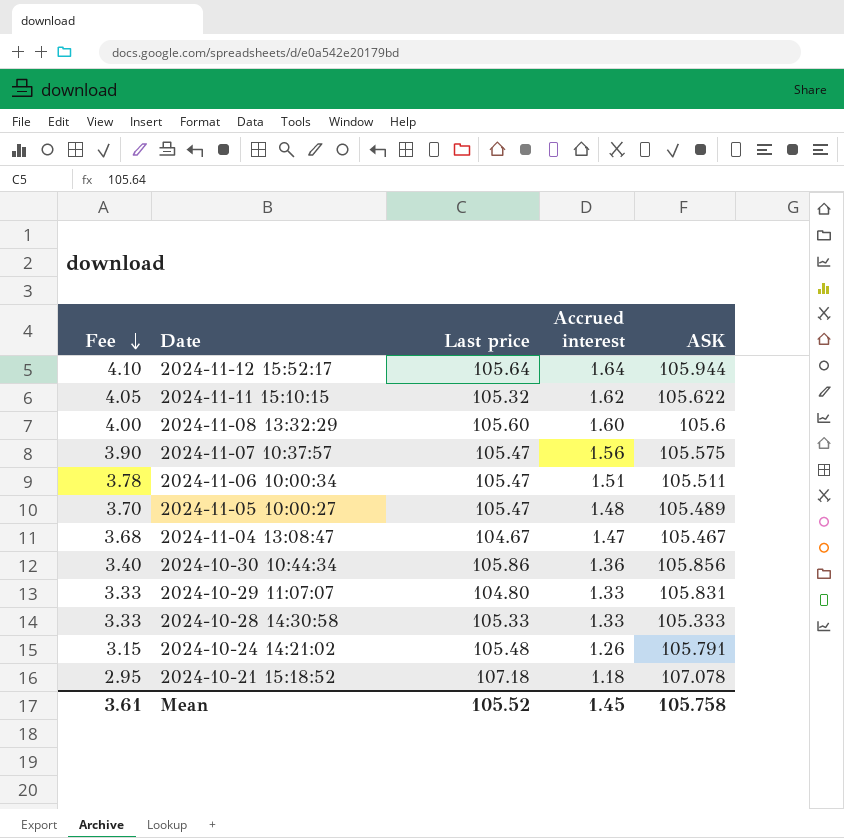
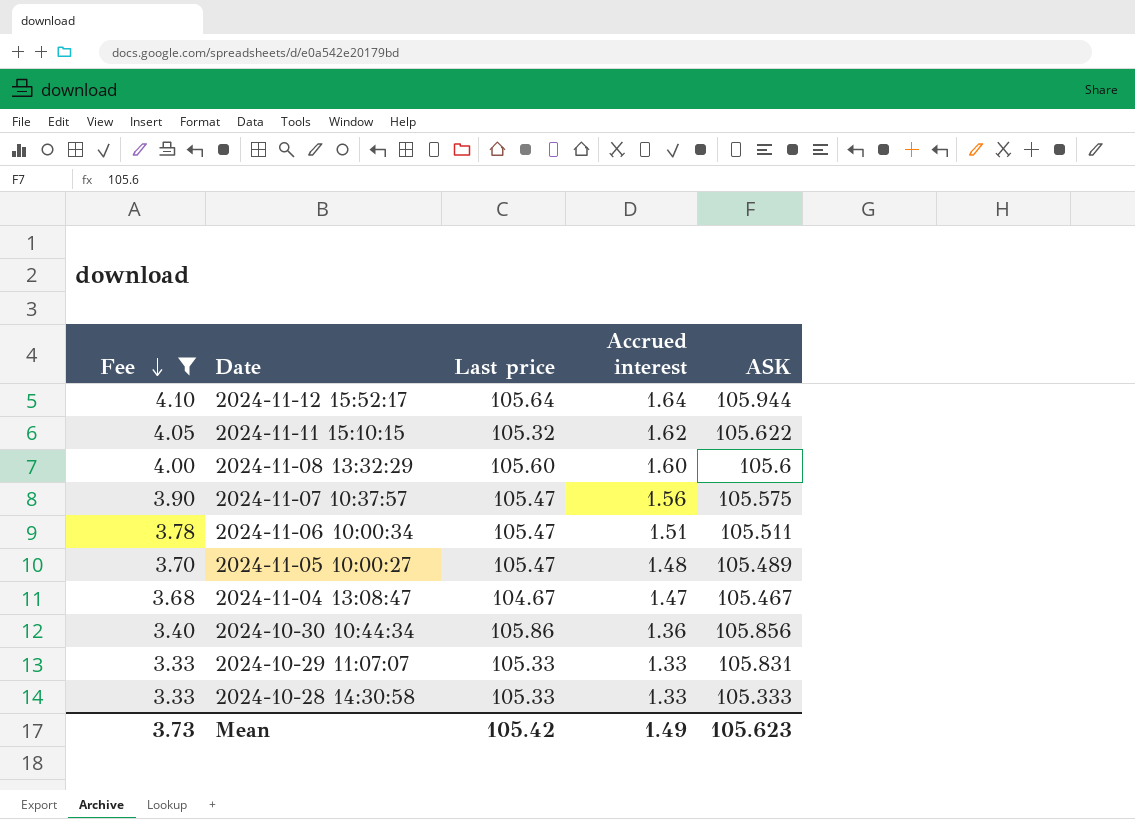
filter: none -> Fee >= 3.33
2024-10-29 11:07:07 | Last price: 104.80 -> 105.33
Mean | Fee: 3.61 -> 3.73
Mean | Last price: 105.52 -> 105.42
Mean | Accrued interest: 1.45 -> 1.49
Mean | ASK: 105.758 -> 105.623

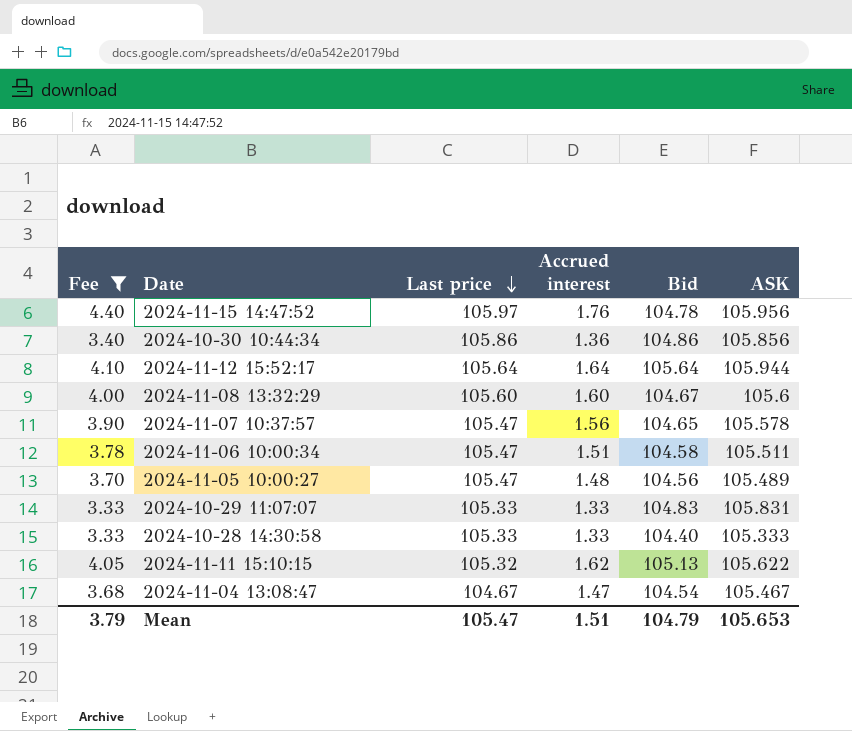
row order: Fee descending -> Last price descending
column Bid | position: none -> 5
row 2024-11-15 14:47:52: none -> 4.40 | 105.97 | 1.76 | 104.78 | 105.956
2024-11-07 10:37:57 | ASK: 105.575 -> 105.578
Mean | Fee: 3.73 -> 3.79
Mean | Last price: 105.42 -> 105.47
Mean | Accrued interest: 1.49 -> 1.51
Mean | ASK: 105.623 -> 105.653

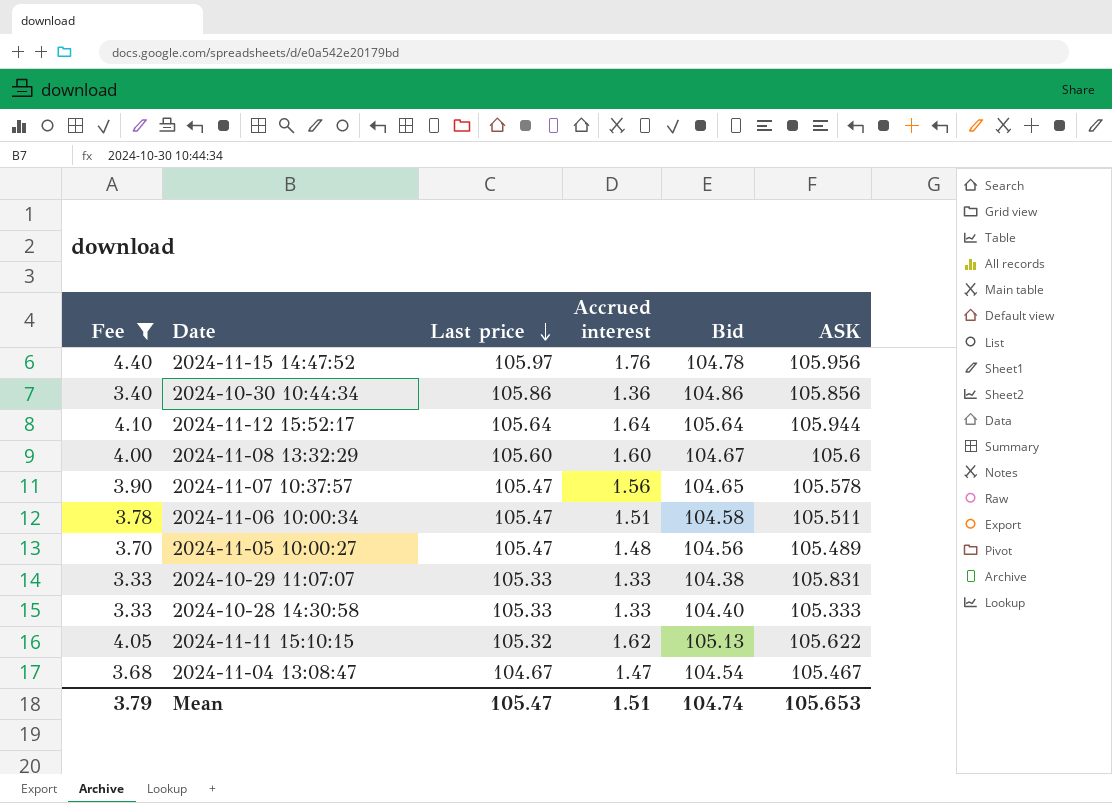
2024-10-29 11:07:07 | Bid: 104.83 -> 104.38
Mean | Bid: 104.79 -> 104.74

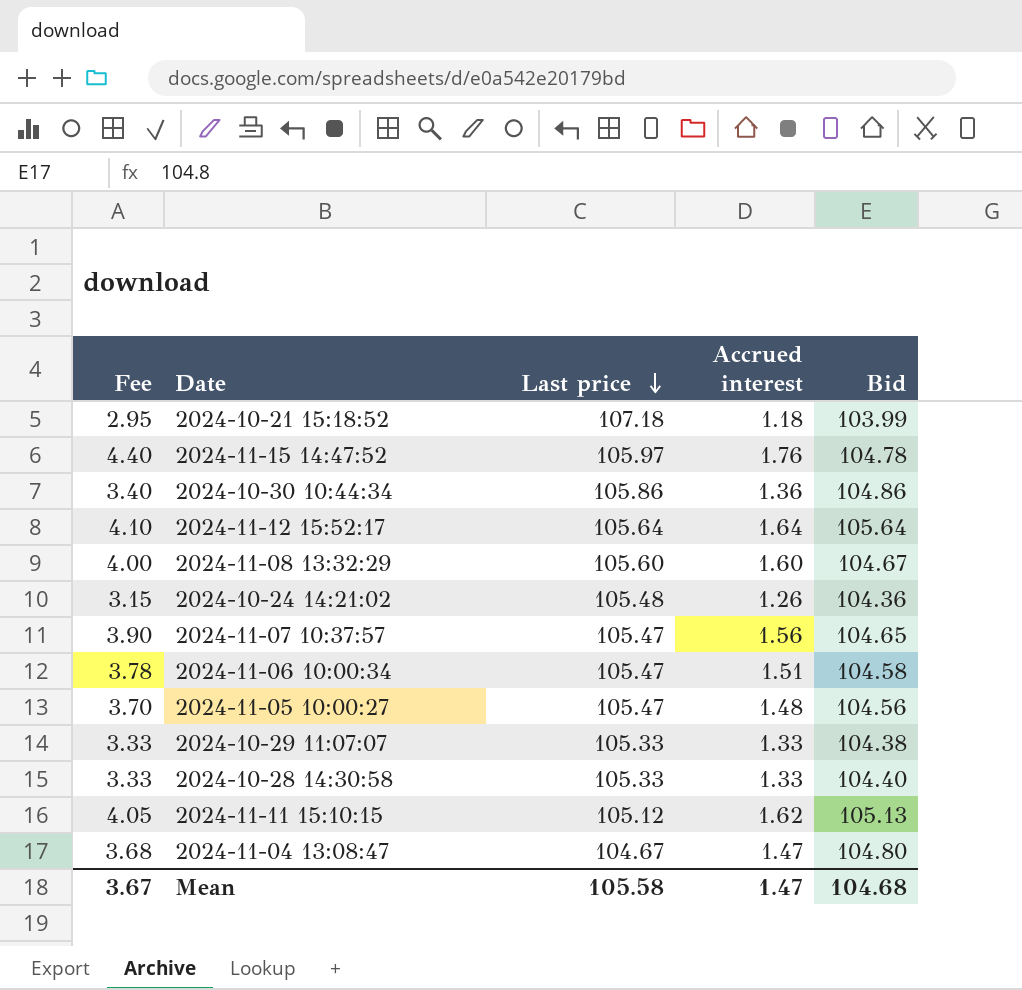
filter: Fee >= 3.33 -> none
column ASK | position: 6 -> none
2024-11-11 15:10:15 | Last price: 105.32 -> 105.12
2024-11-04 13:08:47 | Bid: 104.54 -> 104.80
Mean | Fee: 3.79 -> 3.67
Mean | Last price: 105.47 -> 105.58
Mean | Accrued interest: 1.51 -> 1.47
Mean | Bid: 104.74 -> 104.68

